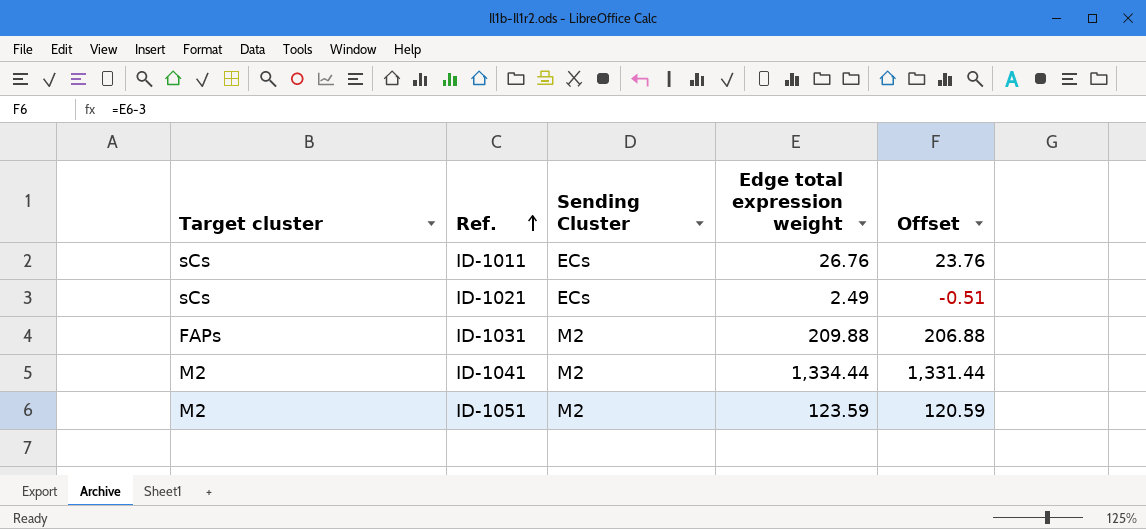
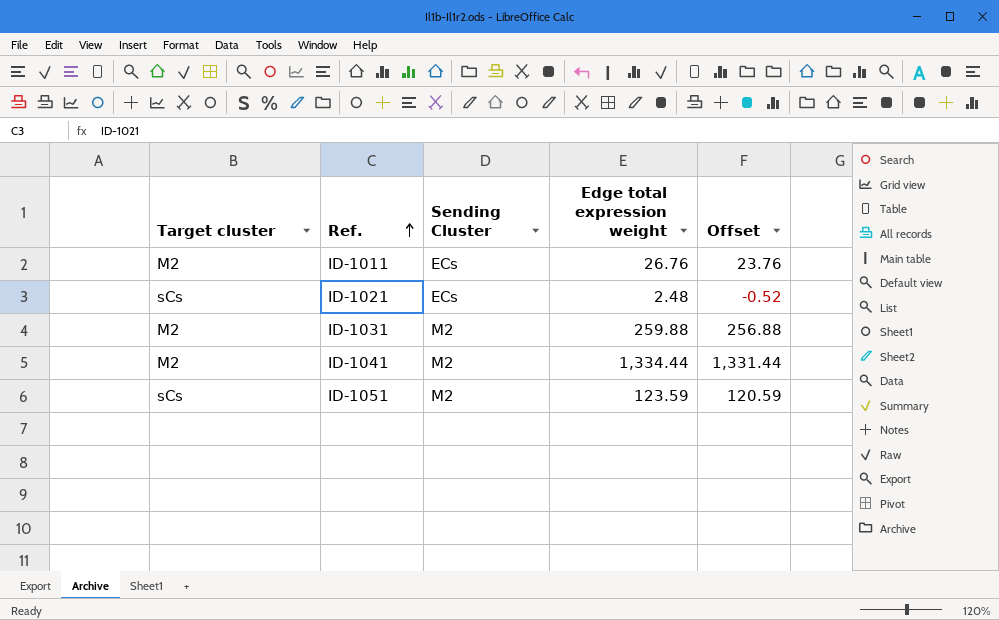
ID-1011 | Target cluster: sCs -> M2
ID-1021 | Edge total expression weight: 2.49 -> 2.48
ID-1021 | Offset: -0.51 -> -0.52
ID-1031 | Target cluster: FAPs -> M2
ID-1031 | Edge total expression weight: 209.88 -> 259.88
ID-1031 | Offset: 206.88 -> 256.88
ID-1051 | Target cluster: M2 -> sCs

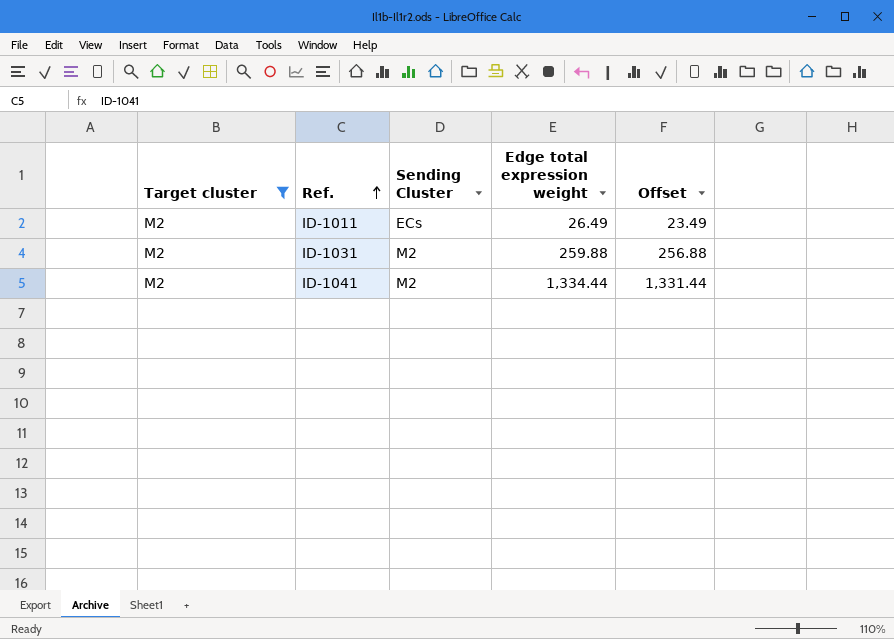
filter: none -> Target cluster = M2
ID-1011 | Edge total expression weight: 26.76 -> 26.49
ID-1011 | Offset: 23.76 -> 23.49

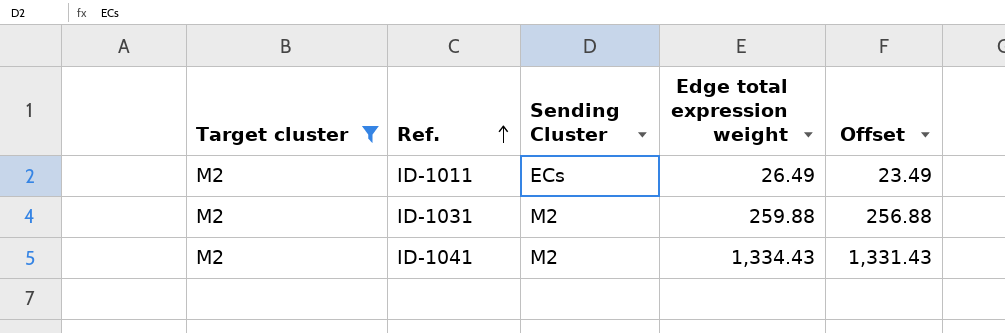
ID-1041 | Edge total expression weight: 1,334.44 -> 1,334.43
ID-1041 | Offset: 1,331.44 -> 1,331.43

